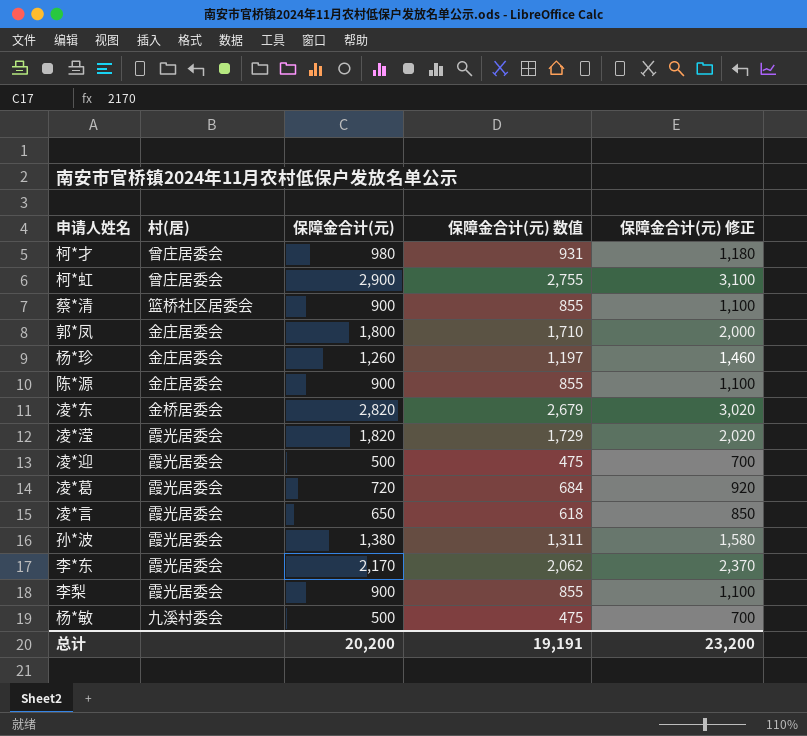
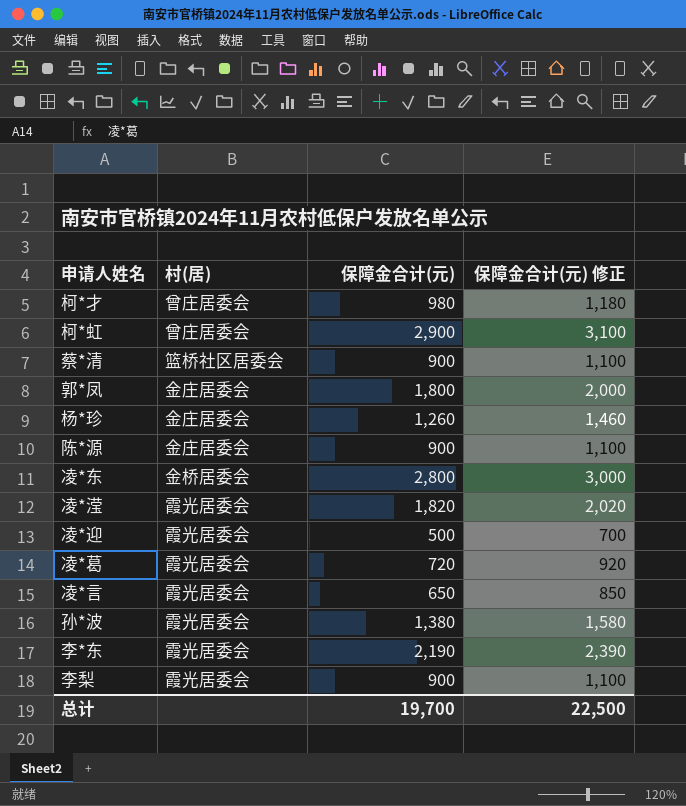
column 保障金合计(元) 数值 | formula: [保障金合计(元)] * 0.95 -> none
row 杨*敏: 九溪村委会 | 500 | 475 | 700 -> none
凌*东 | 保障金合计(元): 2,820 -> 2,800
凌*东 | 保障金合计(元) 修正: 3,020 -> 3,000
李*东 | 保障金合计(元): 2,170 -> 2,190
李*东 | 保障金合计(元) 修正: 2,370 -> 2,390
总计 | 保障金合计(元): 20,200 -> 19,700
总计 | 保障金合计(元) 修正: 23,200 -> 22,500

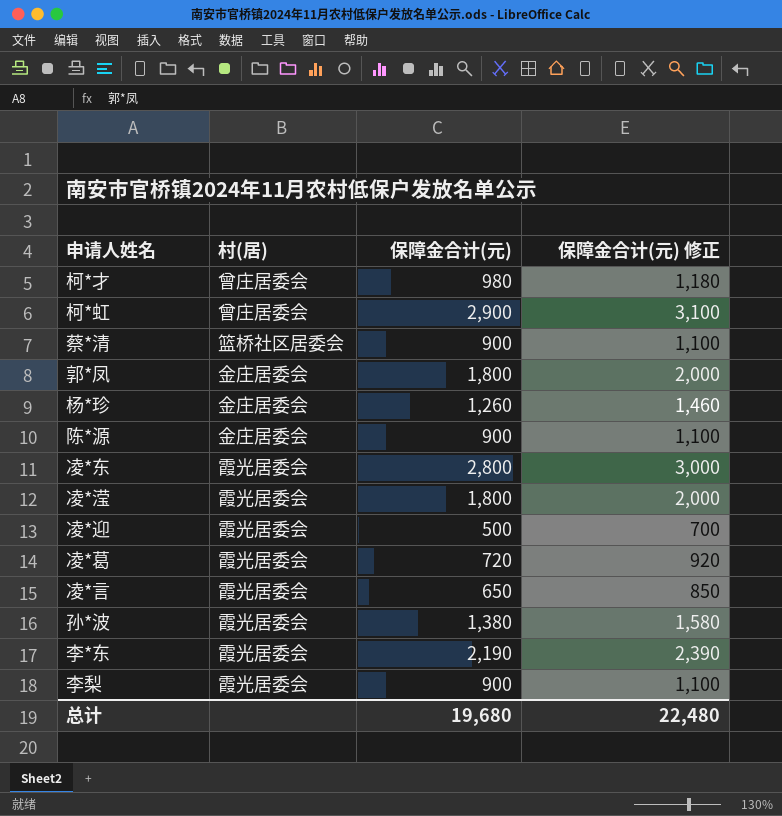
凌*东 | 村(居): 金桥居委会 -> 霞光居委会
凌*滢 | 保障金合计(元): 1,820 -> 1,800
凌*滢 | 保障金合计(元) 修正: 2,020 -> 2,000
总计 | 保障金合计(元): 19,700 -> 19,680
总计 | 保障金合计(元) 修正: 22,500 -> 22,480

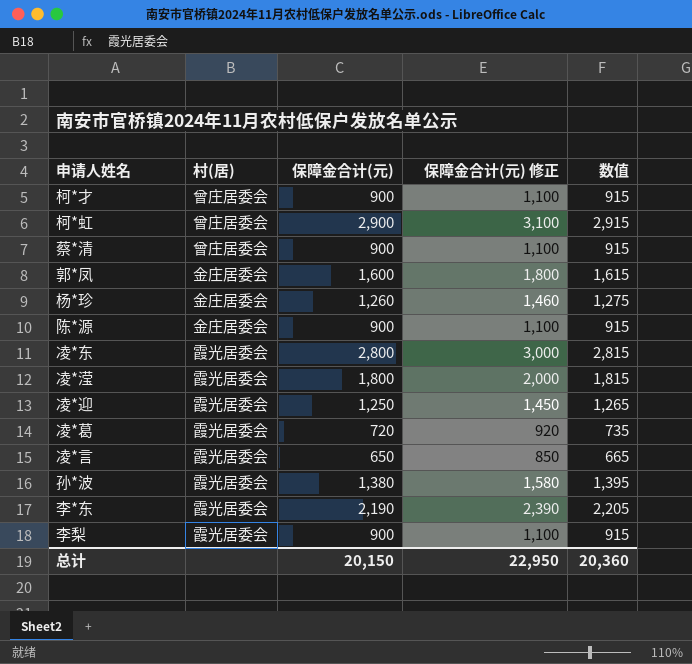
column 数值 | formula: none -> [保障金合计(元)] + 15
柯*才 | 保障金合计(元): 980 -> 900
柯*才 | 保障金合计(元) 修正: 1,180 -> 1,100
蔡*清 | 村(居): 篮桥社区居委会 -> 曾庄居委会
郭*凤 | 保障金合计(元): 1,800 -> 1,600
郭*凤 | 保障金合计(元) 修正: 2,000 -> 1,800
凌*迎 | 保障金合计(元): 500 -> 1,250
凌*迎 | 保障金合计(元) 修正: 700 -> 1,450
总计 | 保障金合计(元): 19,680 -> 20,150
总计 | 保障金合计(元) 修正: 22,480 -> 22,950

